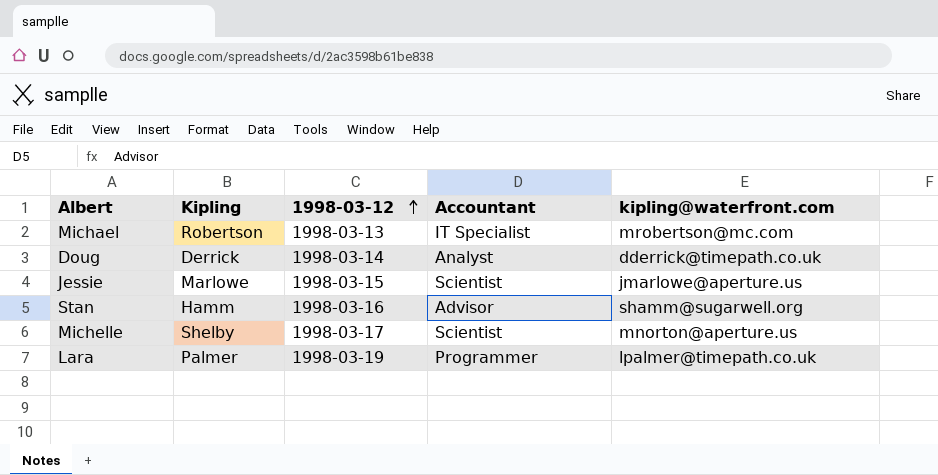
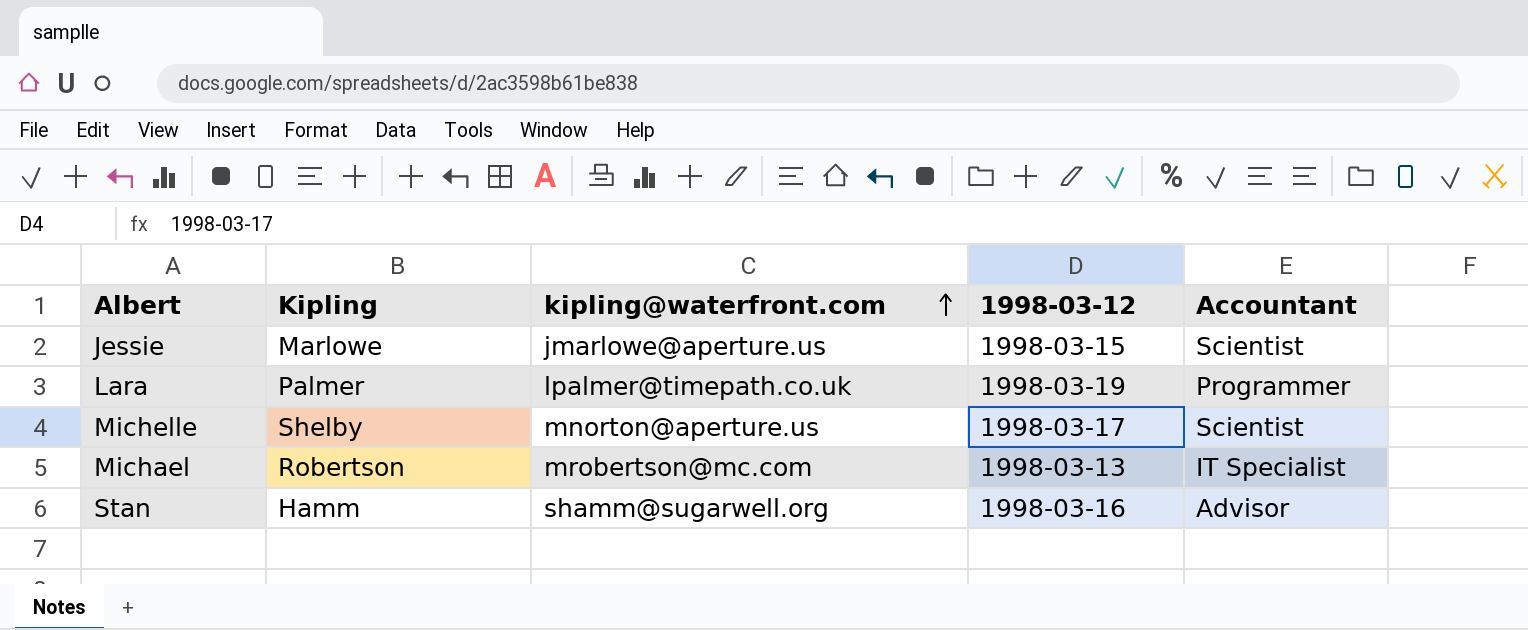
row order: 1998-03-12 ascending -> kipling@waterfront.com ascending
column kipling@waterfront.com | position: 5 -> 3
row Doug: Derrick | 1998-03-14 | Analyst | dderrick@timepath.co.uk -> none

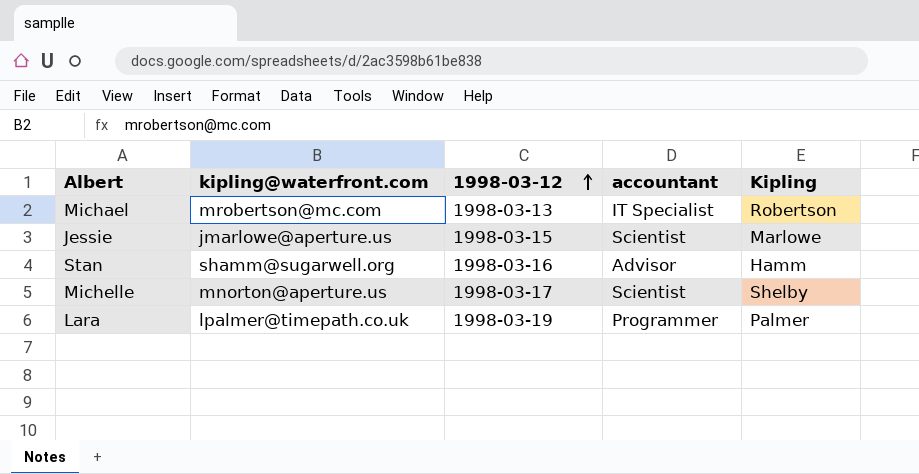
row order: kipling@waterfront.com ascending -> 1998-03-12 ascending
column name: Accountant -> accountant
column Kipling | position: 2 -> 5

